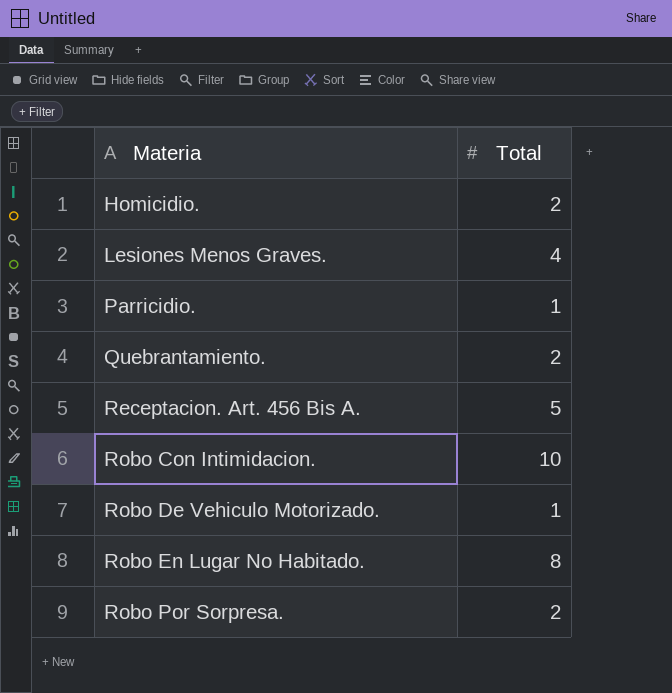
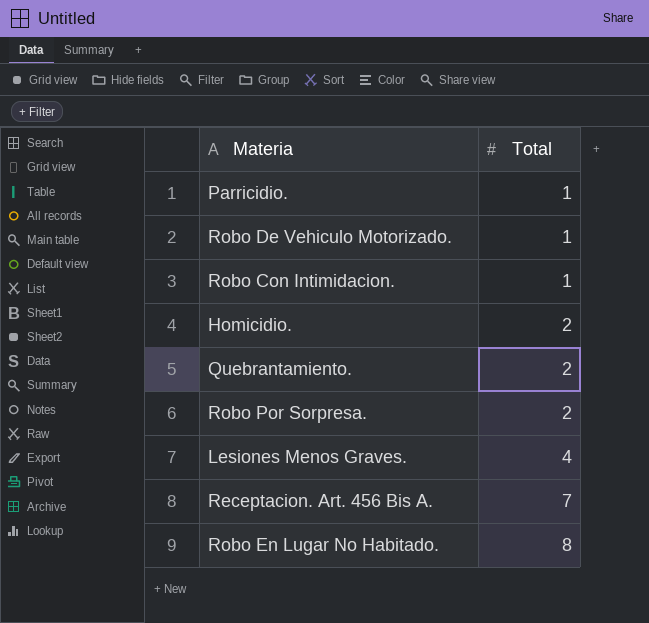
row order: Materia ascending -> Total ascending
Robo Con Intimidacion. | Total: 10 -> 1
Receptacion. Art. 456 Bis A. | Total: 5 -> 7

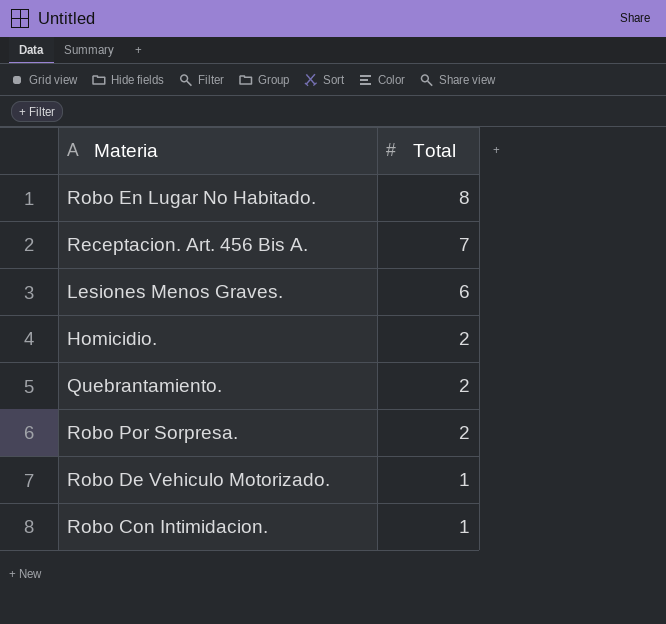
row order: Total ascending -> Total descending
row Parricidio.: 1 -> none
Lesiones Menos Graves. | Total: 4 -> 6

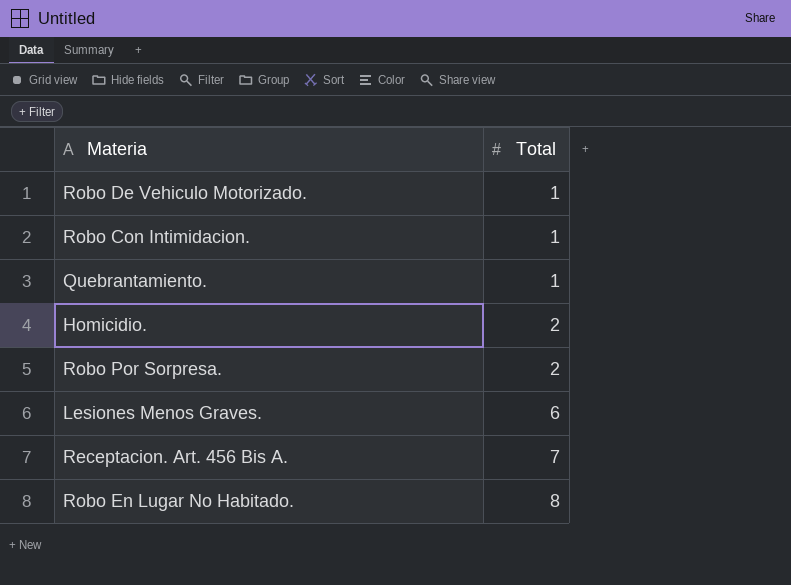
row order: Total descending -> Total ascending
Quebrantamiento. | Total: 2 -> 1

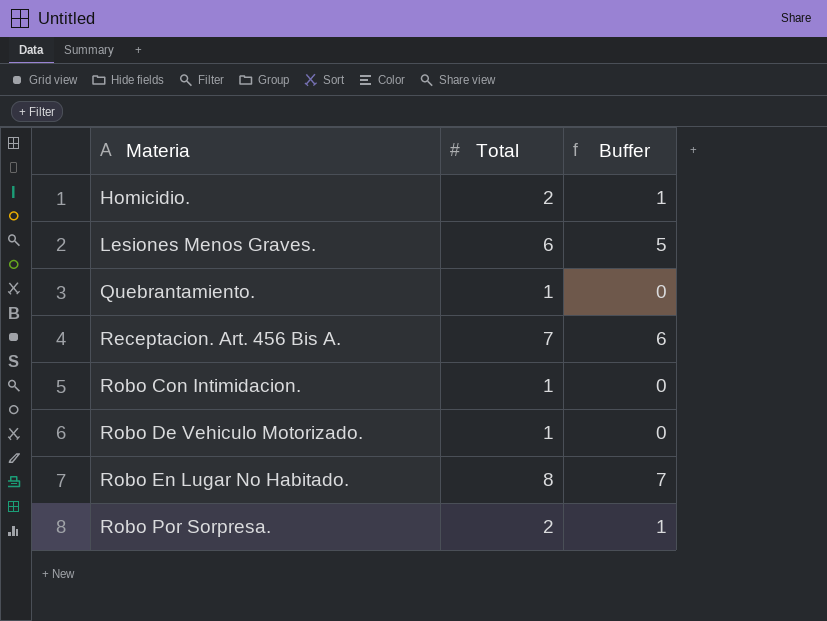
row order: Total ascending -> Materia ascending
column Buffer | formula: none -> [Total] - 1

